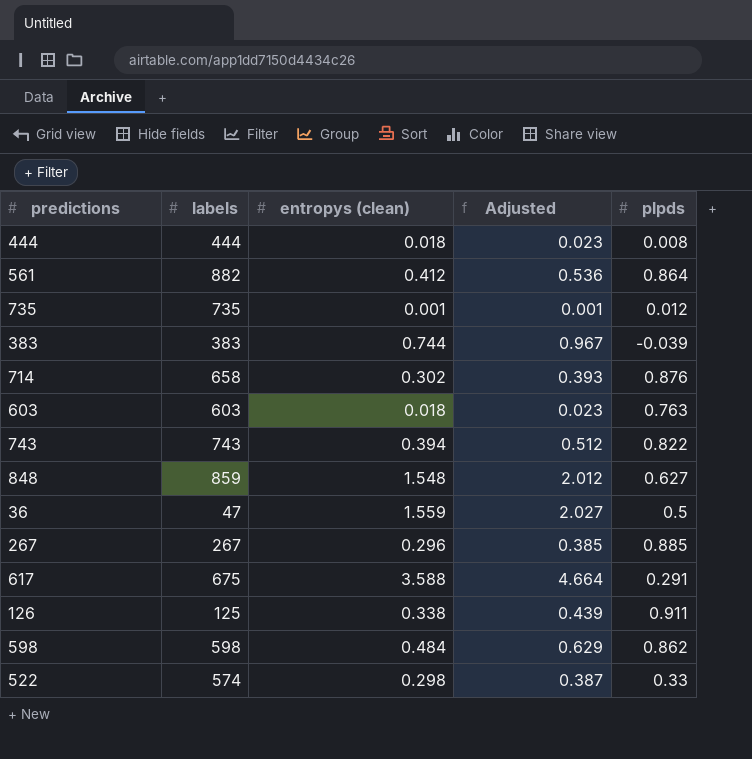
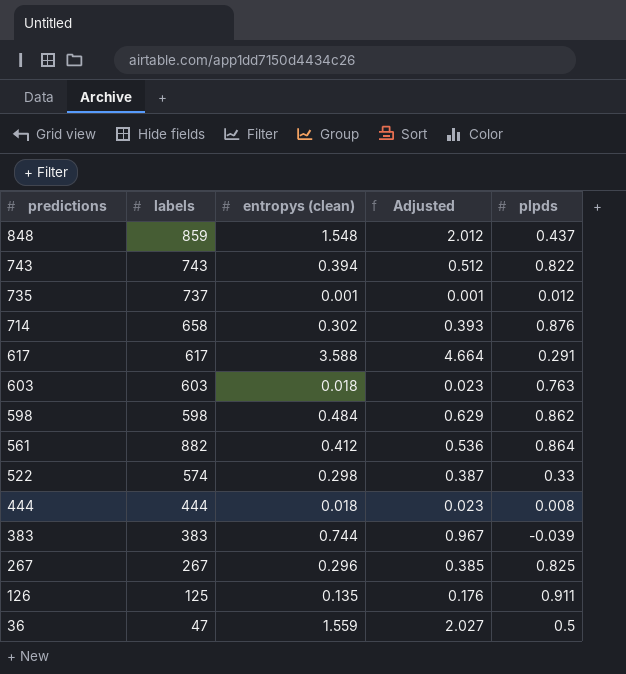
row order: none -> predictions descending
848 | plpds: 0.627 -> 0.437
735 | labels: 735 -> 737
617 | labels: 675 -> 617
267 | plpds: 0.885 -> 0.825
126 | entropys (clean): 0.338 -> 0.135
126 | Adjusted: 0.439 -> 0.176

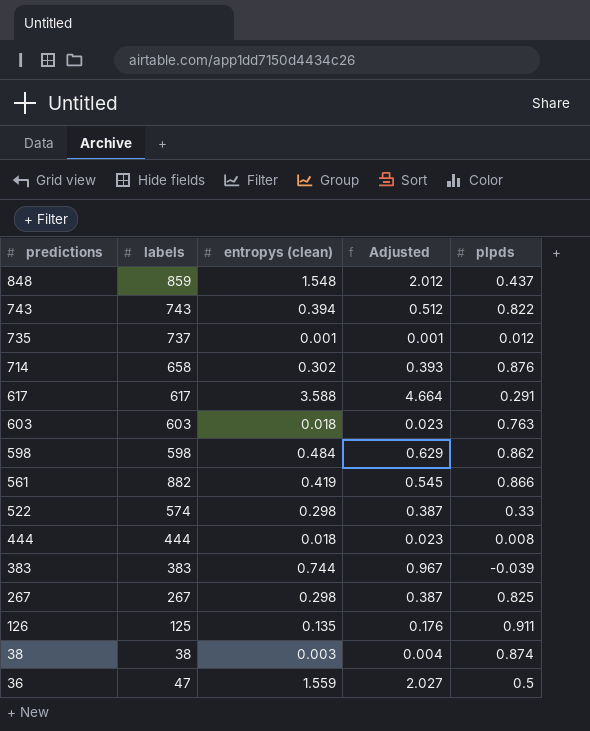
561 | entropys (clean): 0.412 -> 0.419
561 | Adjusted: 0.536 -> 0.545
561 | plpds: 0.864 -> 0.866
267 | entropys (clean): 0.296 -> 0.298
267 | Adjusted: 0.385 -> 0.387
row 38: none -> 38 | 0.003 | 0.004 | 0.874

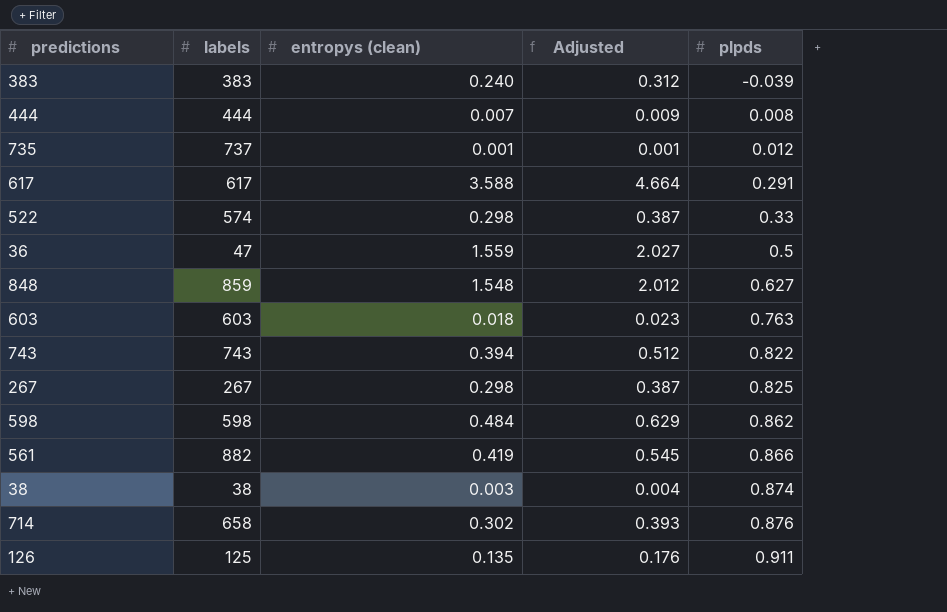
row order: predictions descending -> plpds ascending
383 | entropys (clean): 0.744 -> 0.240
383 | Adjusted: 0.967 -> 0.312
444 | entropys (clean): 0.018 -> 0.007
444 | Adjusted: 0.023 -> 0.009
848 | plpds: 0.437 -> 0.627

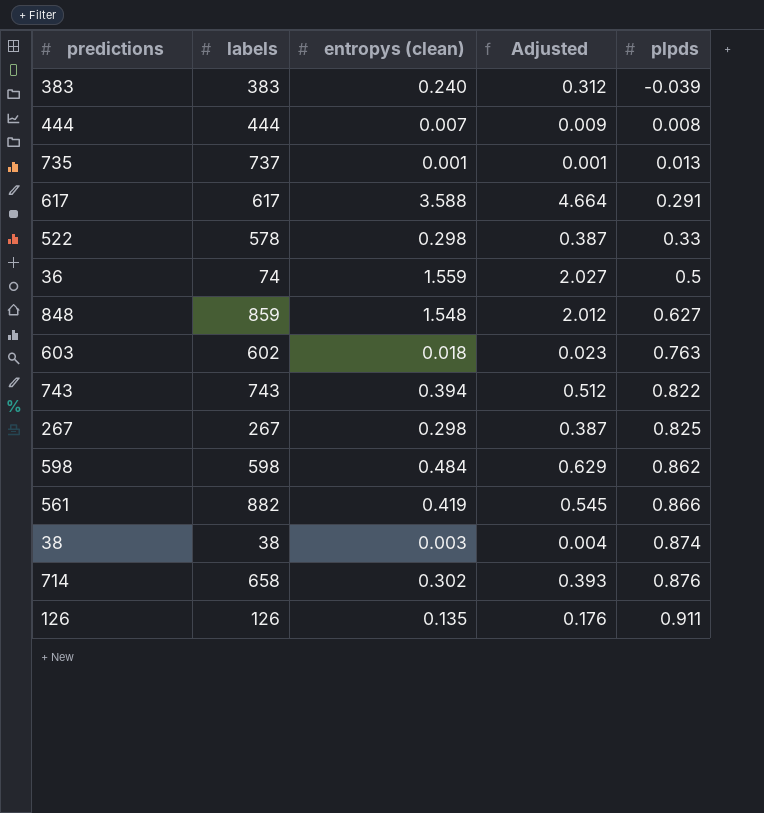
735 | plpds: 0.012 -> 0.013
522 | labels: 574 -> 578
36 | labels: 47 -> 74
603 | labels: 603 -> 602
126 | labels: 125 -> 126

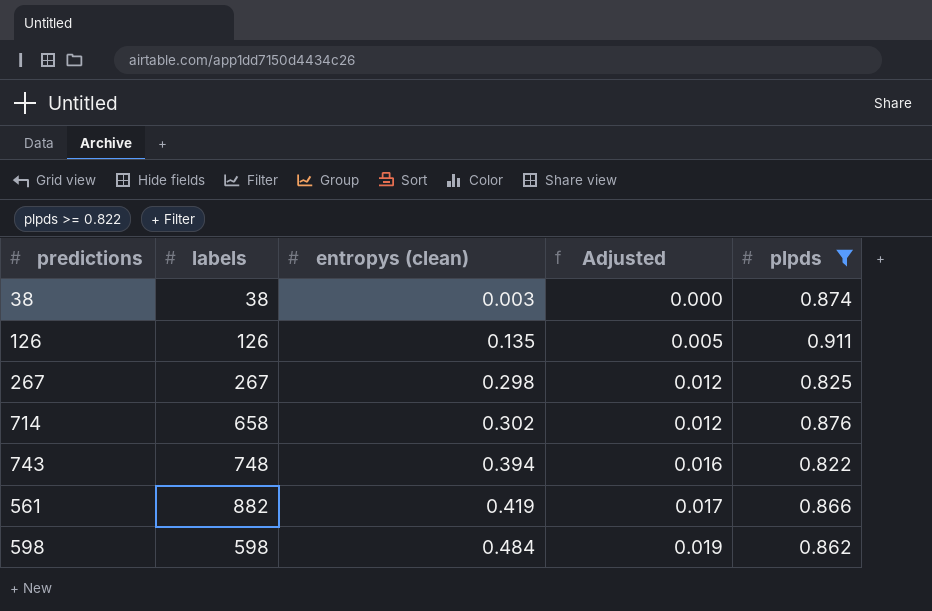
filter: none -> plpds >= 0.822
row order: plpds ascending -> entropys (clean) ascending
column Adjusted | formula: [entropys (clean)] * 1.3 -> [entropys (clean)] * 0.04
743 | labels: 743 -> 748

